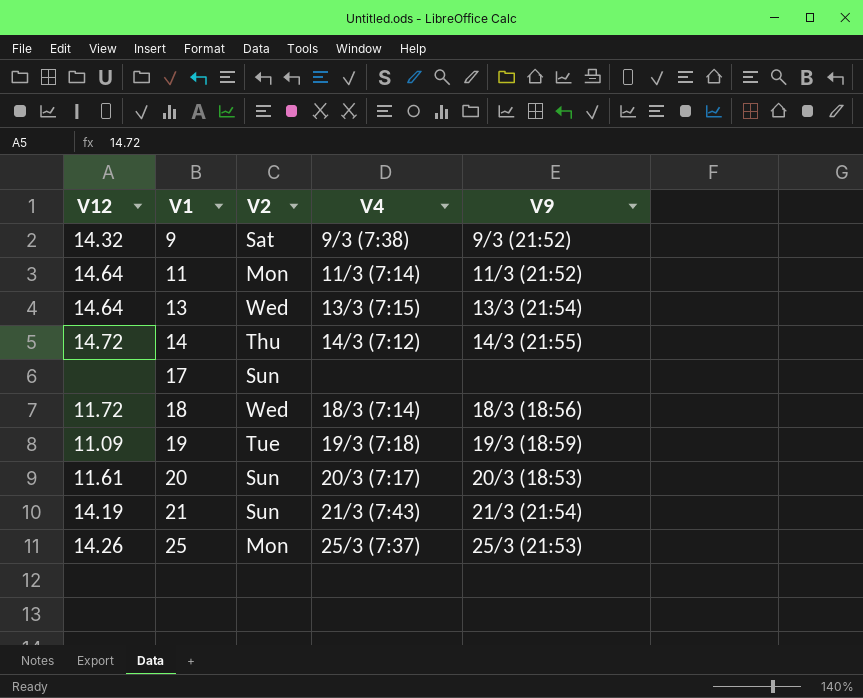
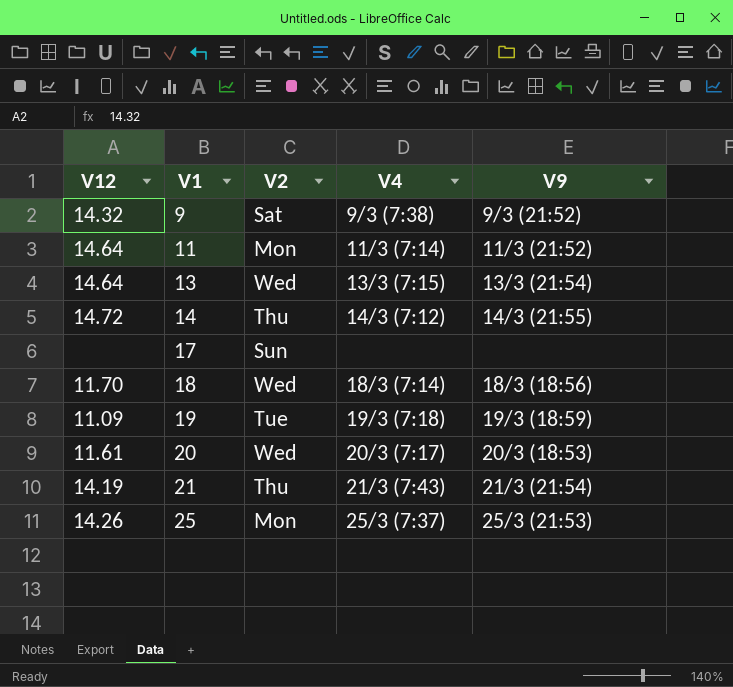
18 | V12: 11.72 -> 11.70
20 | V2: Sun -> Wed
21 | V2: Sun -> Thu

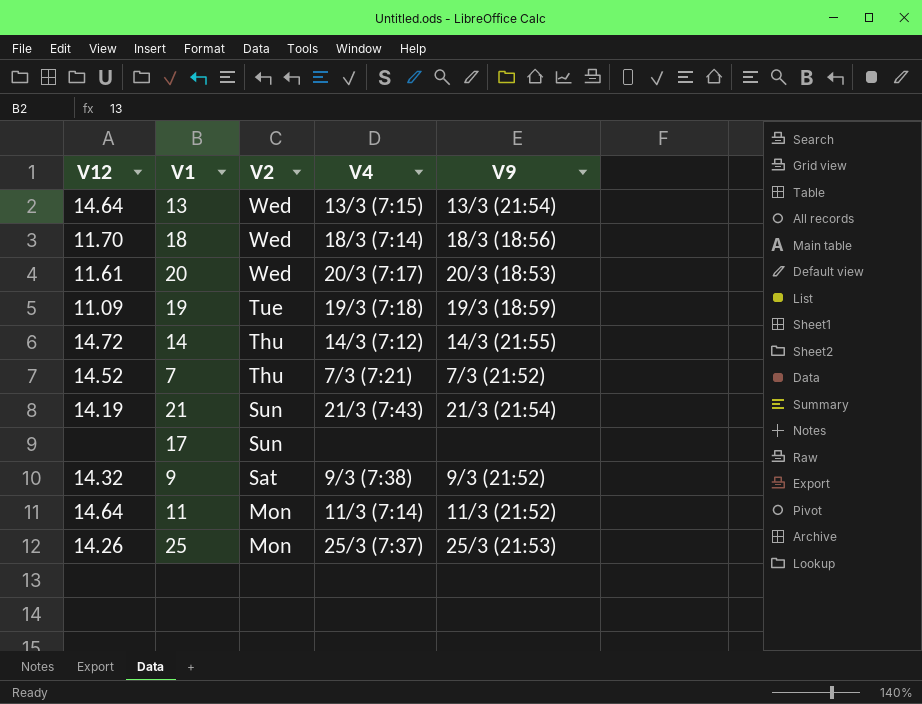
row order: V1 ascending -> V2 descending
row 7: none -> 14.52 | Thu | 7/3 (7:21) | 7/3 (21:52)
21 | V2: Thu -> Sun

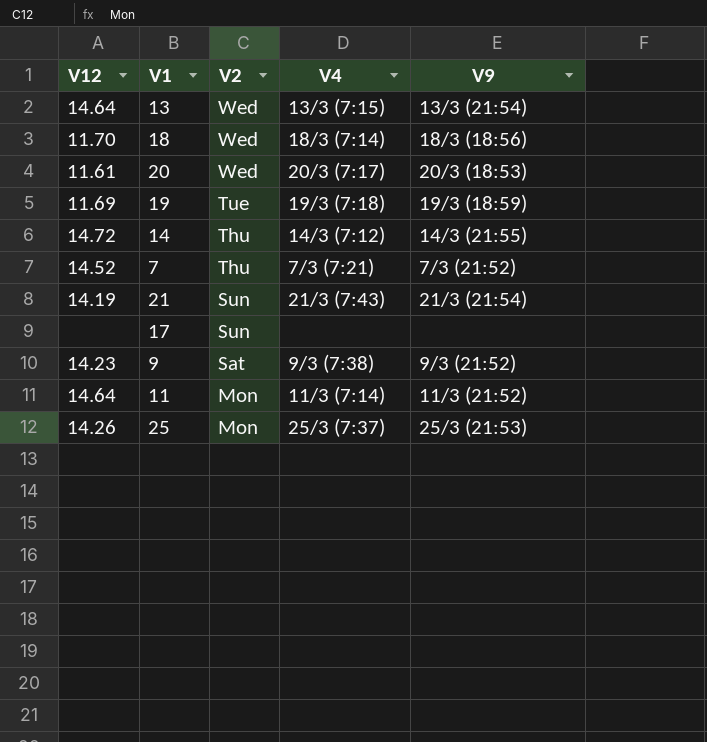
19 | V12: 11.09 -> 11.69
9 | V12: 14.32 -> 14.23

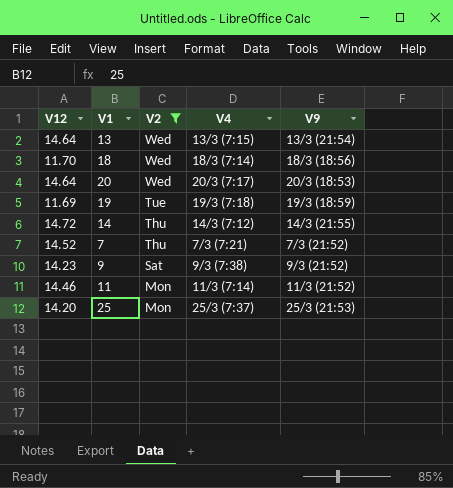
filter: none -> V2 != Sun
20 | V12: 11.61 -> 14.64
11 | V12: 14.64 -> 14.46
25 | V12: 14.26 -> 14.20

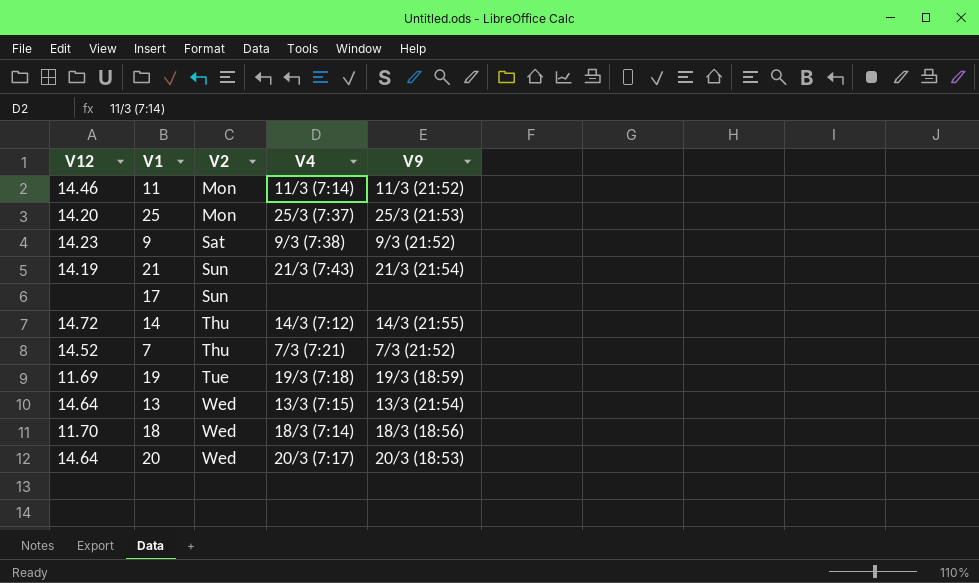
filter: V2 != Sun -> none
row order: V2 descending -> V2 ascending

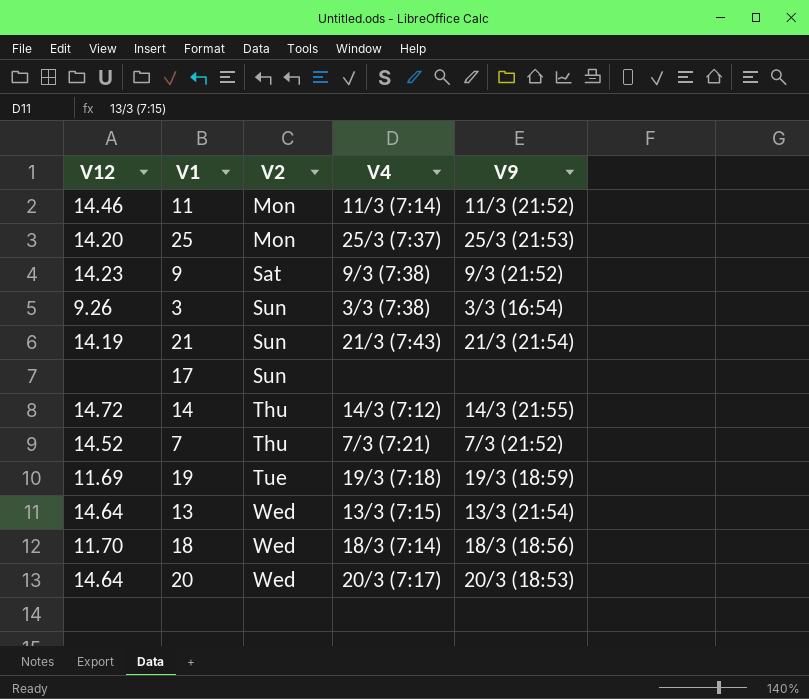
row 3: none -> 9.26 | Sun | 3/3 (7:38) | 3/3 (16:54)

